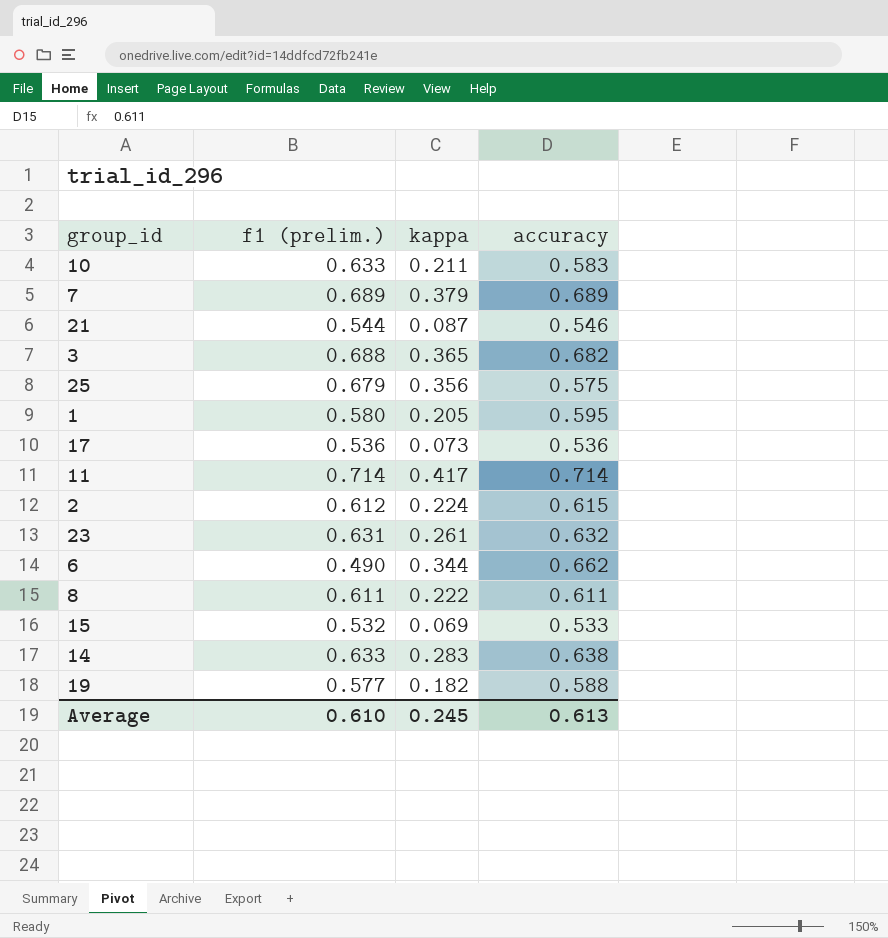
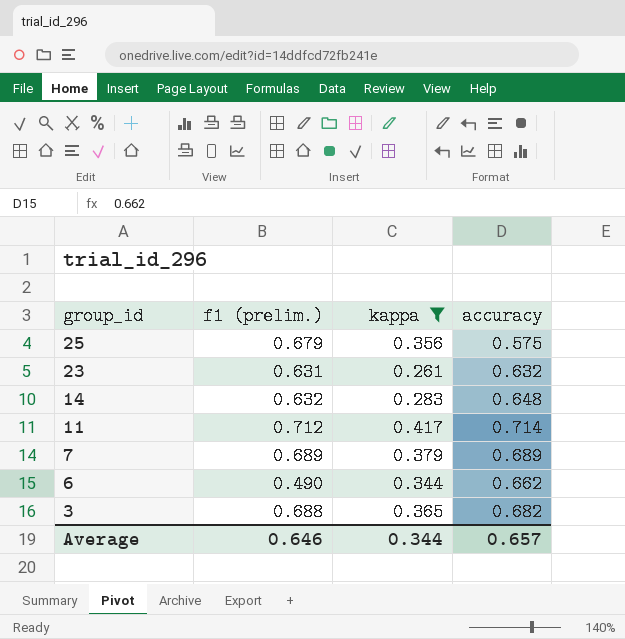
filter: none -> kappa >= 0.261
row order: none -> group_id descending
14 | f1 (prelim.): 0.633 -> 0.632
14 | accuracy: 0.638 -> 0.648
11 | f1 (prelim.): 0.714 -> 0.712
Average | f1 (prelim.): 0.610 -> 0.646
Average | kappa: 0.245 -> 0.344
Average | accuracy: 0.613 -> 0.657

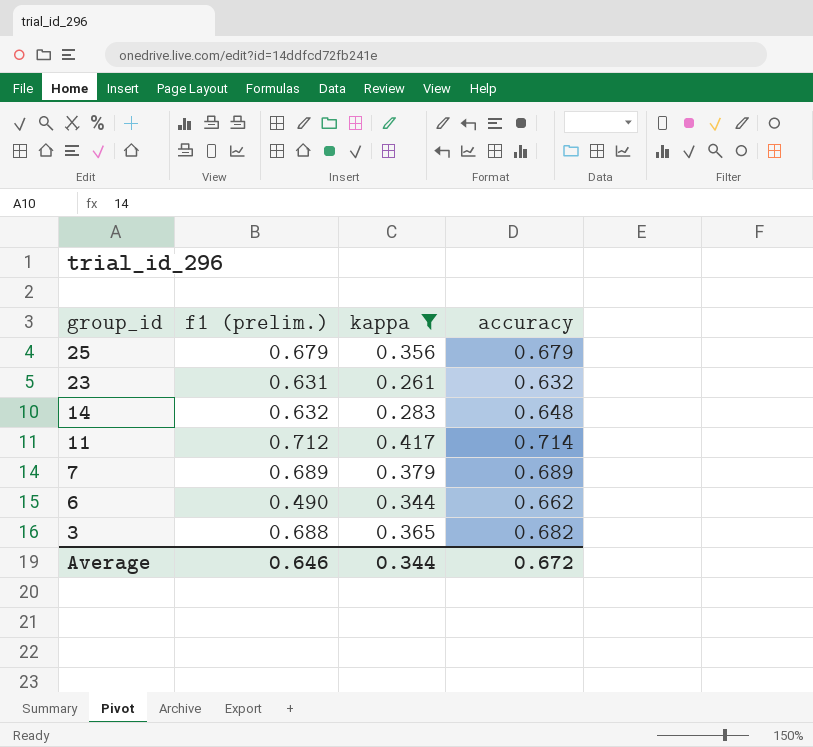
25 | accuracy: 0.575 -> 0.679
Average | accuracy: 0.657 -> 0.672

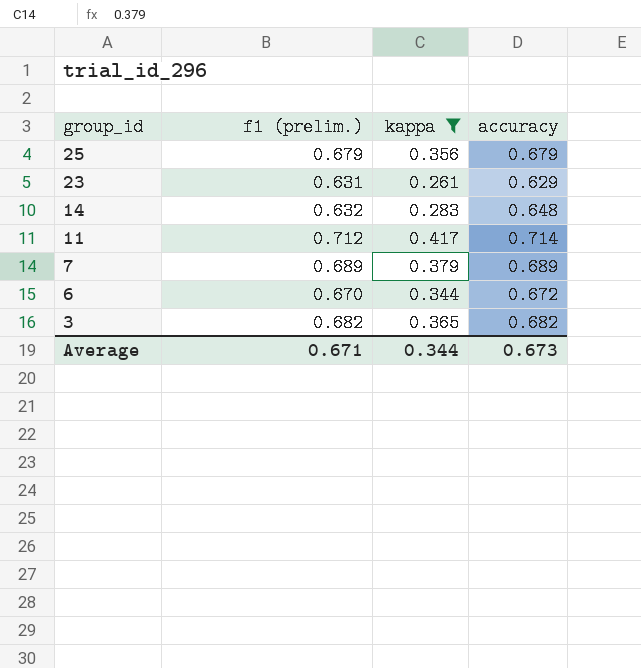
23 | accuracy: 0.632 -> 0.629
6 | f1 (prelim.): 0.490 -> 0.670
6 | accuracy: 0.662 -> 0.672
3 | f1 (prelim.): 0.688 -> 0.682
Average | f1 (prelim.): 0.646 -> 0.671
Average | accuracy: 0.672 -> 0.673

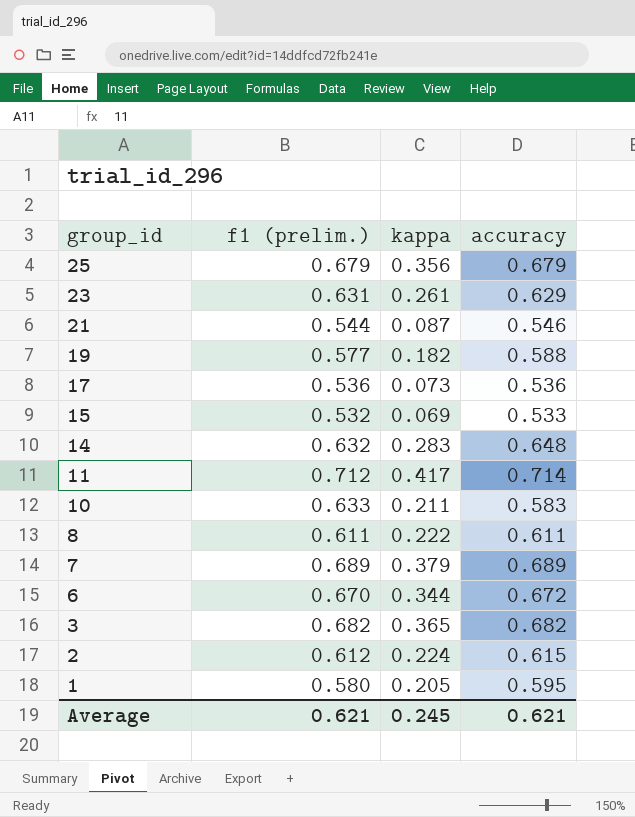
filter: kappa >= 0.261 -> none
Average | f1 (prelim.): 0.671 -> 0.621
Average | kappa: 0.344 -> 0.245
Average | accuracy: 0.673 -> 0.621

